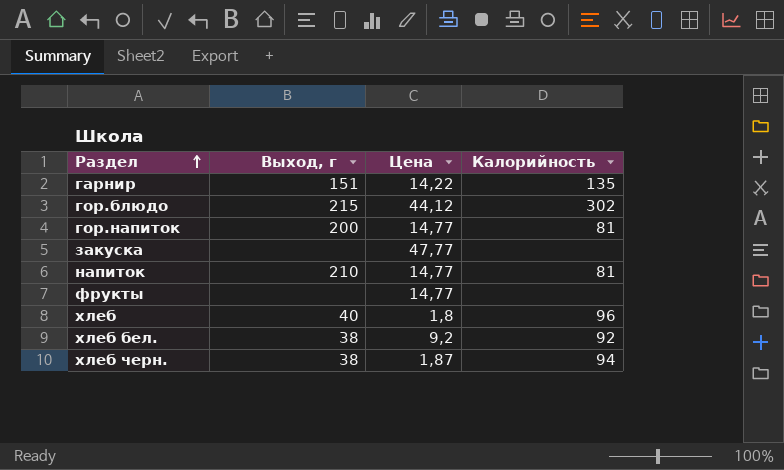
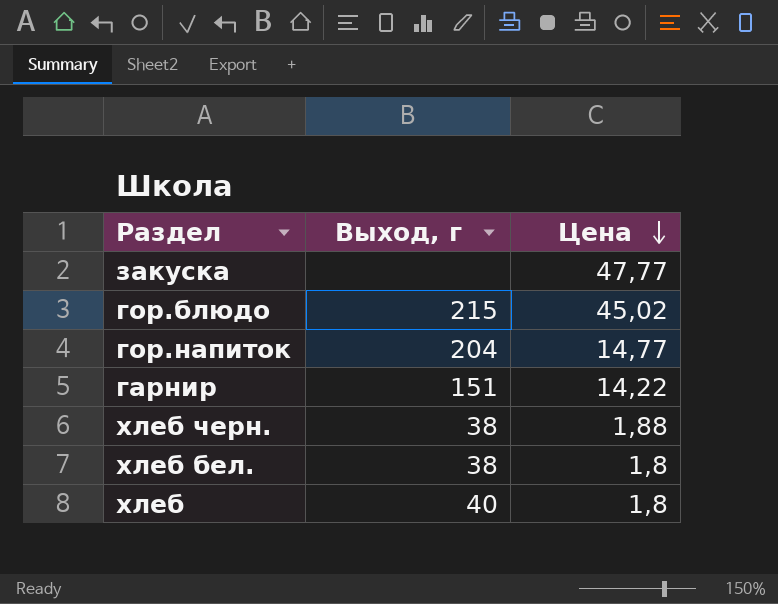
row order: Раздел ascending -> Цена descending
column Калорийность | position: 4 -> none
row напиток: 210 | 14,77 | 81 -> none
row фрукты: none | 14,77 | none -> none
гор.блюдо | Цена: 44,12 -> 45,02
гор.напиток | Выход, г: 200 -> 204
хлеб черн. | Цена: 1,87 -> 1,88
хлеб бел. | Цена: 9,2 -> 1,8

